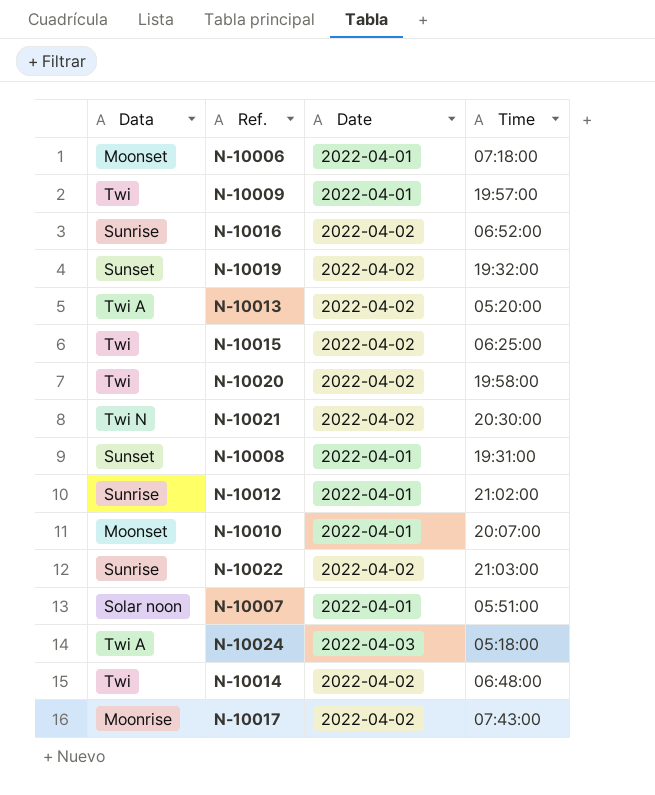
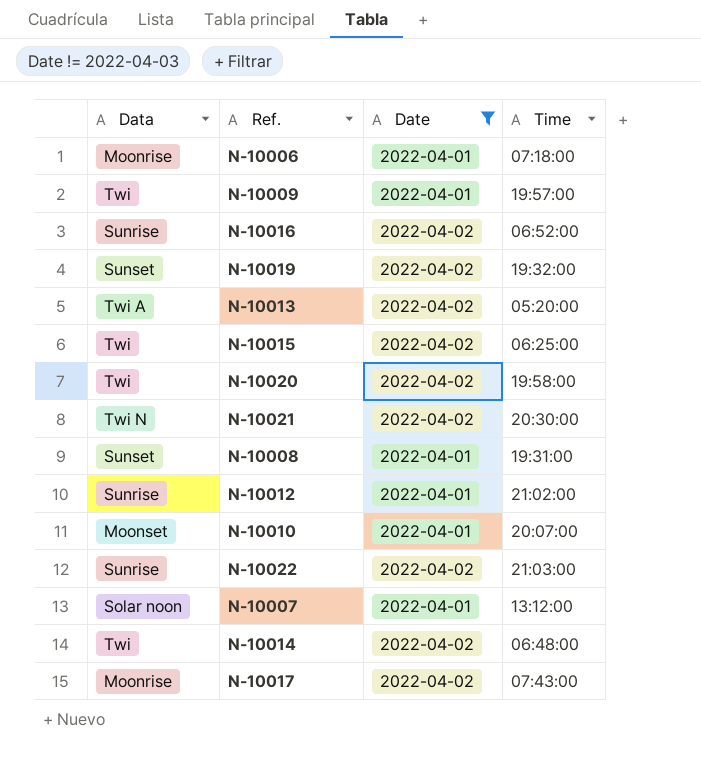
filter: none -> Date != 2022-04-03
N-10006 | Data: Moonset -> Moonrise
N-10007 | Time: 05:51:00 -> 13:12:00

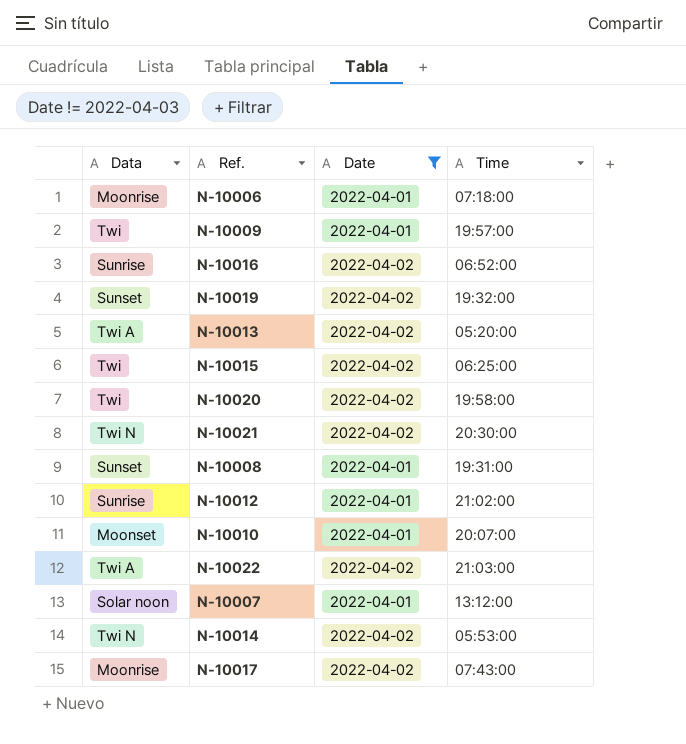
N-10022 | Data: Sunrise -> Twi A
N-10014 | Data: Twi -> Twi N
N-10014 | Time: 06:48:00 -> 05:53:00

